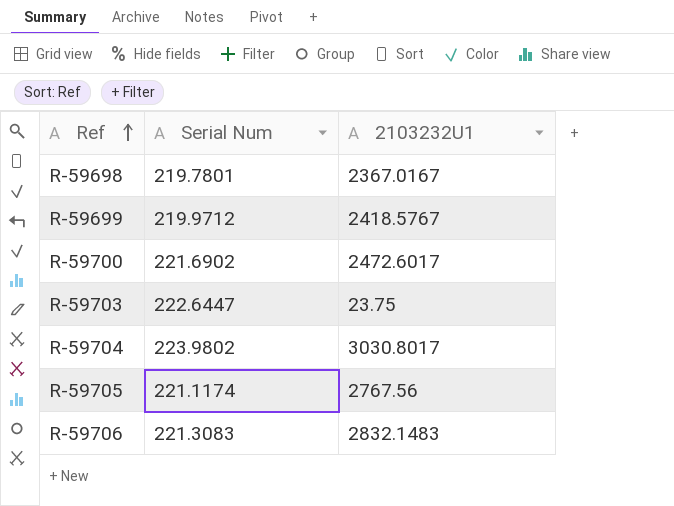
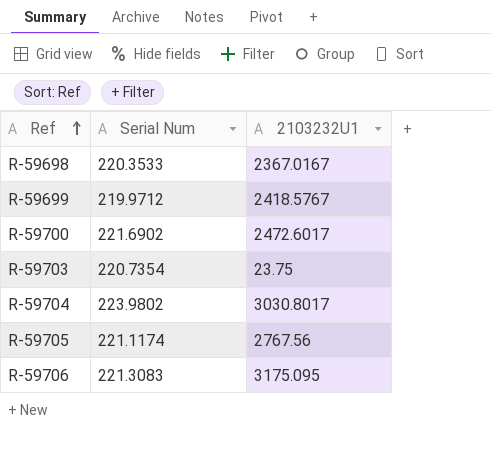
R-59698 | Serial Num: 219.7801 -> 220.3533
R-59703 | Serial Num: 222.6447 -> 220.7354
R-59706 | 2103232U1: 2832.1483 -> 3175.095

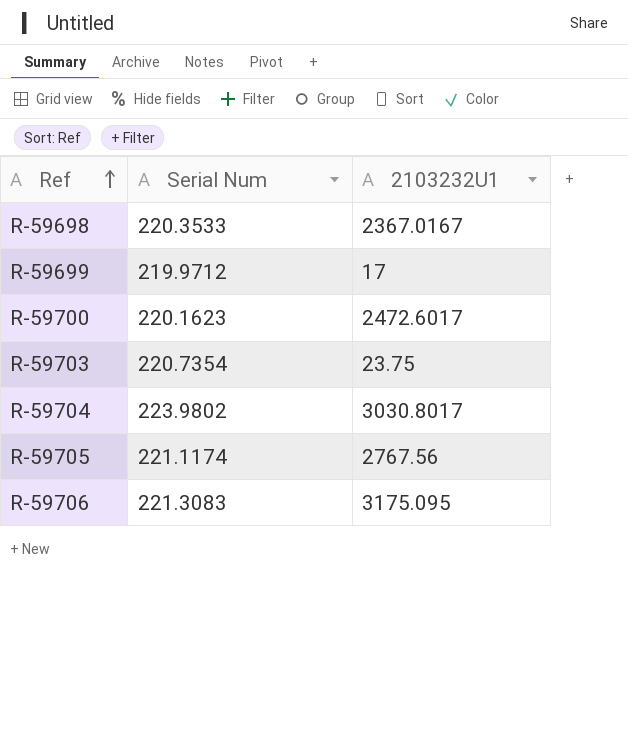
R-59699 | 2103232U1: 2418.5767 -> 17
R-59700 | Serial Num: 221.6902 -> 220.1623

